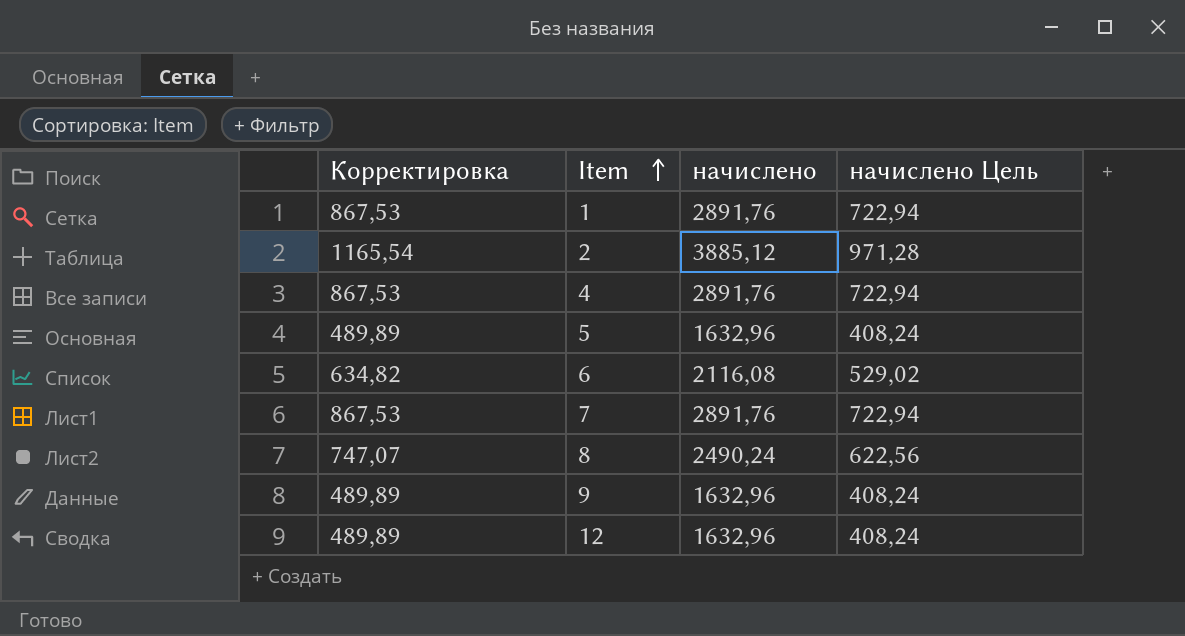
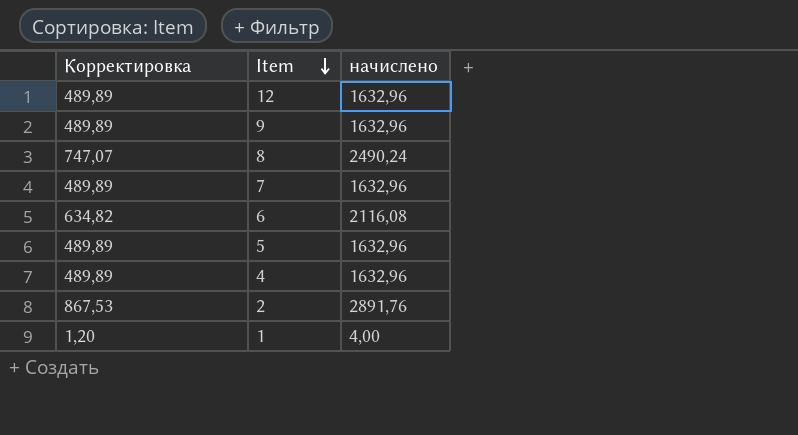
row order: Item ascending -> Item descending
column начислено Цель | formula: [начислено] * 0,25 -> none
7 | Корректировка: 867,53 -> 489,89
7 | начислено: 2891,76 -> 1632,96
4 | Корректировка: 867,53 -> 489,89
4 | начислено: 2891,76 -> 1632,96
2 | Корректировка: 1165,54 -> 867,53
2 | начислено: 3885,12 -> 2891,76
1 | Корректировка: 867,53 -> 1,20
1 | начислено: 2891,76 -> 4,00

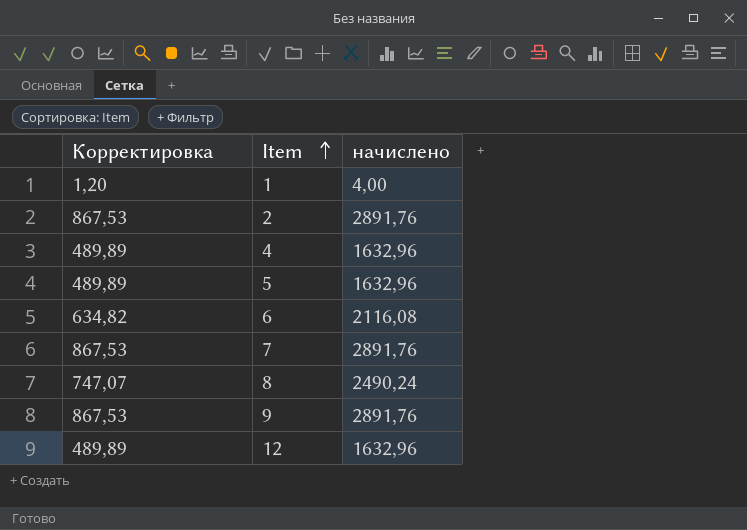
row order: Item descending -> Item ascending
7 | Корректировка: 489,89 -> 867,53
7 | начислено: 1632,96 -> 2891,76
9 | Корректировка: 489,89 -> 867,53
9 | начислено: 1632,96 -> 2891,76

